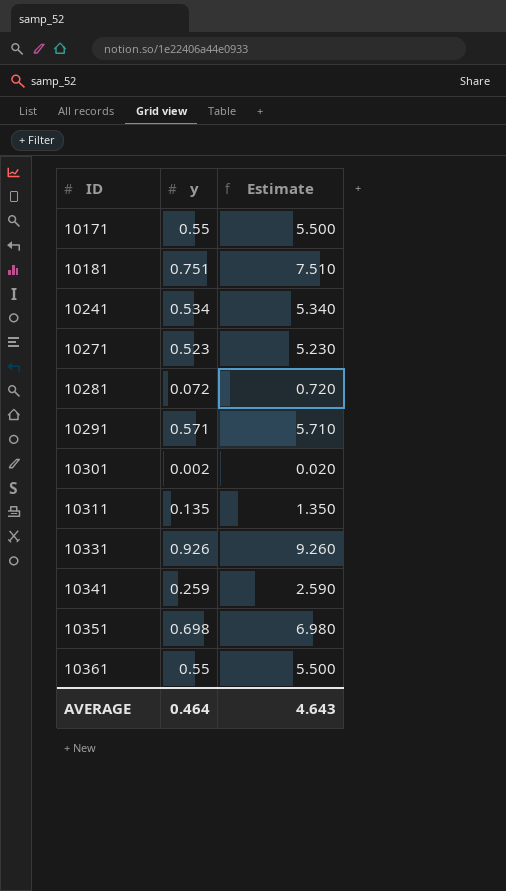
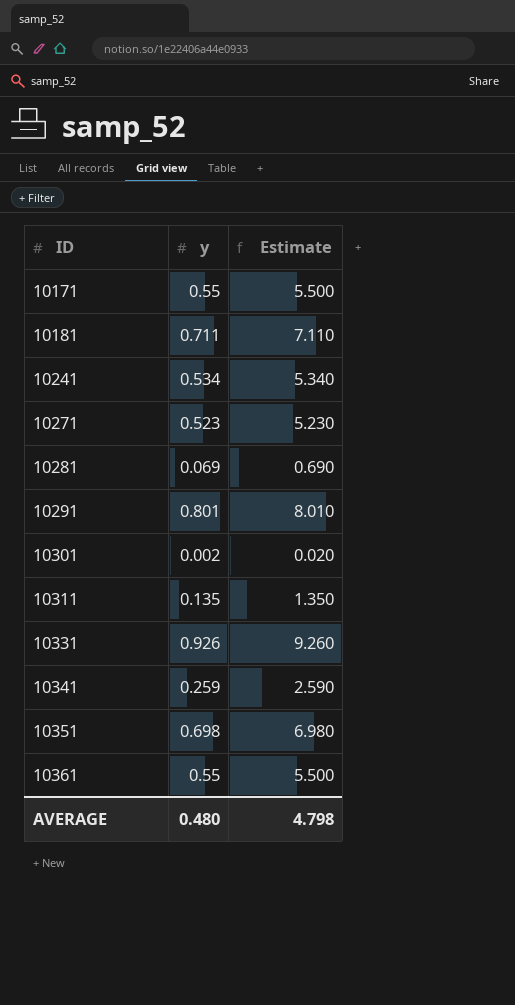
10181 | y: 0.751 -> 0.711
10181 | Estimate: 7.510 -> 7.110
10281 | y: 0.072 -> 0.069
10281 | Estimate: 0.720 -> 0.690
10291 | y: 0.571 -> 0.801
10291 | Estimate: 5.710 -> 8.010
AVERAGE | y: 0.464 -> 0.480
AVERAGE | Estimate: 4.643 -> 4.798

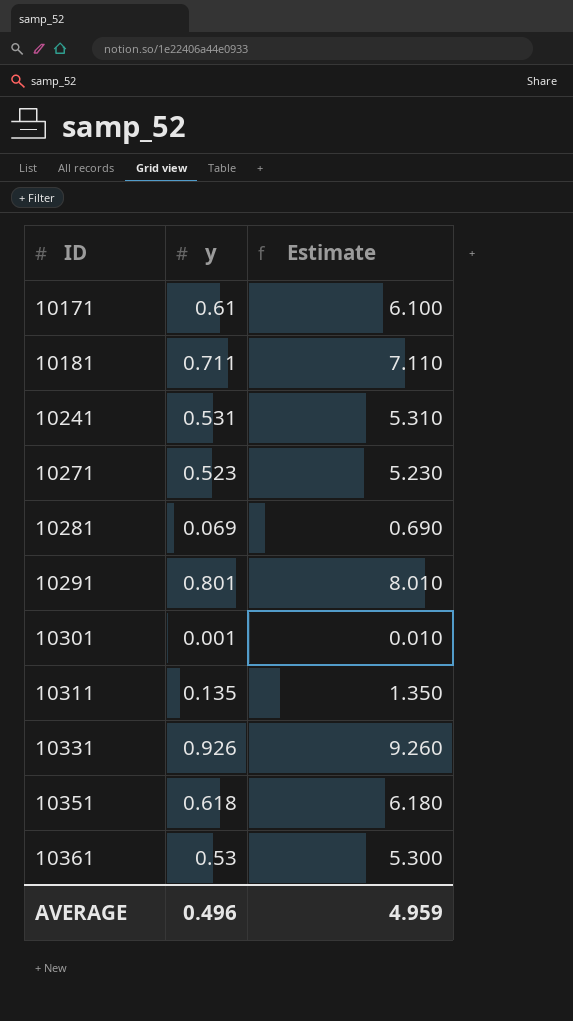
row 10341: 0.259 | 2.590 -> none
10171 | y: 0.55 -> 0.61
10171 | Estimate: 5.500 -> 6.100
10241 | y: 0.534 -> 0.531
10241 | Estimate: 5.340 -> 5.310
10301 | y: 0.002 -> 0.001
10301 | Estimate: 0.020 -> 0.010
10351 | y: 0.698 -> 0.618
10351 | Estimate: 6.980 -> 6.180
10361 | y: 0.55 -> 0.53
10361 | Estimate: 5.500 -> 5.300
AVERAGE | y: 0.480 -> 0.496
AVERAGE | Estimate: 4.798 -> 4.959

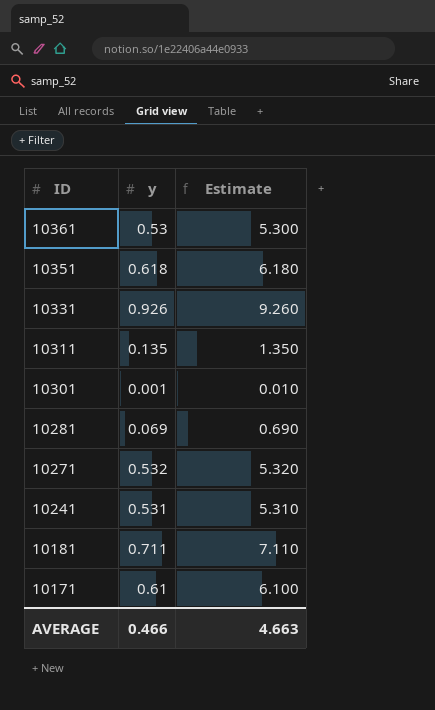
row order: ID ascending -> ID descending
row 10291: 0.801 | 8.010 -> none
10271 | y: 0.523 -> 0.532
10271 | Estimate: 5.230 -> 5.320
AVERAGE | y: 0.496 -> 0.466
AVERAGE | Estimate: 4.959 -> 4.663

